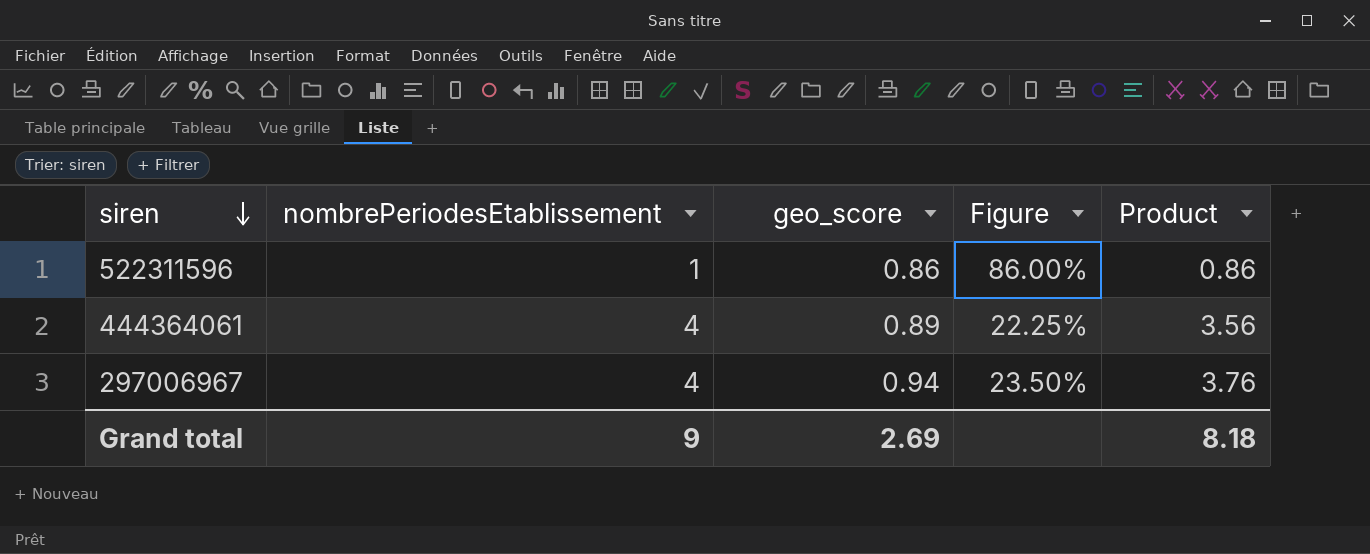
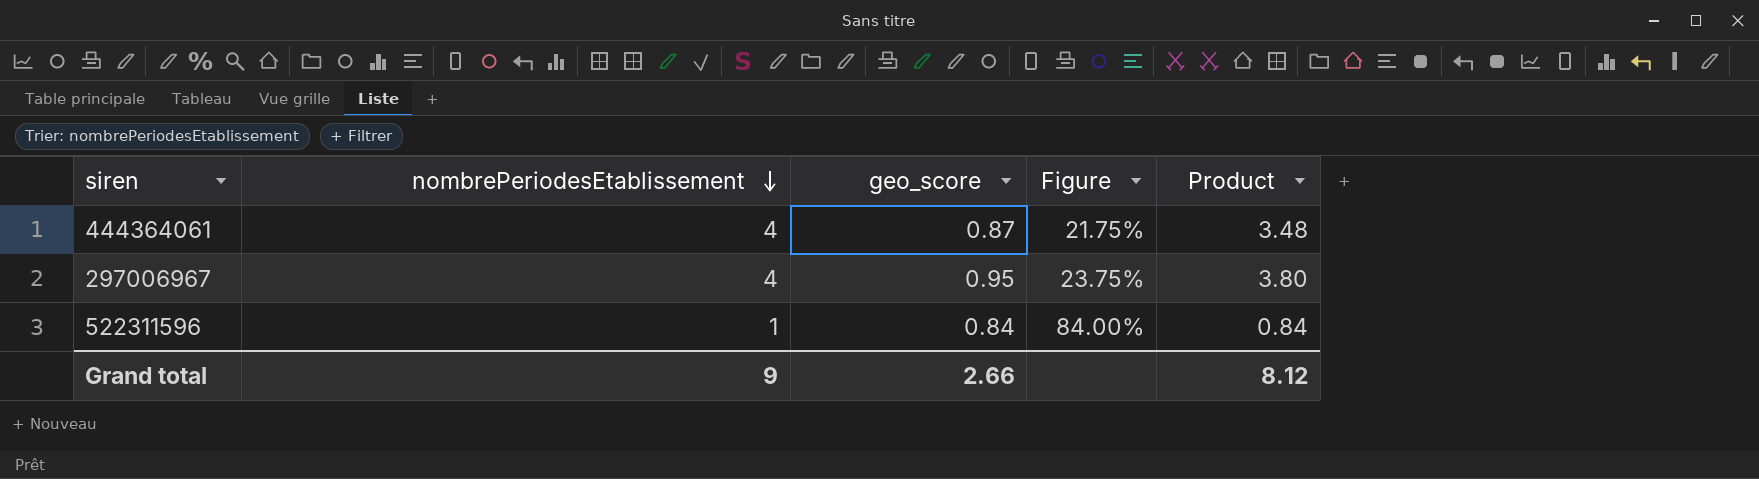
row order: siren descending -> nombrePeriodesEtablissement descending
444364061 | geo_score: 0.89 -> 0.87
444364061 | Figure: 22.25% -> 21.75%
444364061 | Product: 3.56 -> 3.48
297006967 | geo_score: 0.94 -> 0.95
297006967 | Figure: 23.50% -> 23.75%
297006967 | Product: 3.76 -> 3.80
522311596 | geo_score: 0.86 -> 0.84
522311596 | Figure: 86.00% -> 84.00%
522311596 | Product: 0.86 -> 0.84
Grand total | geo_score: 2.69 -> 2.66
Grand total | Product: 8.18 -> 8.12

